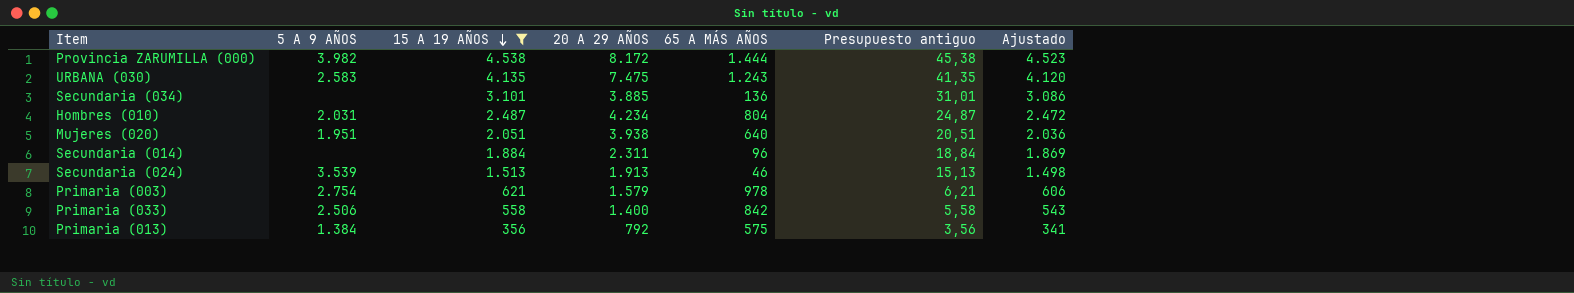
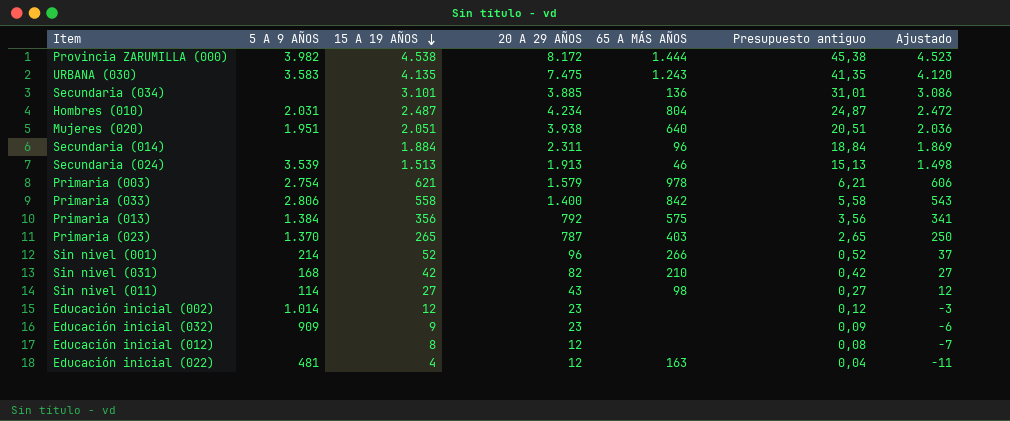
filter: 15 A 19 AÑOS >= 356 -> none
URBANA (030) | 5 A 9 AÑOS: 2.583 -> 3.583
Primaria (033) | 5 A 9 AÑOS: 2.506 -> 2.806

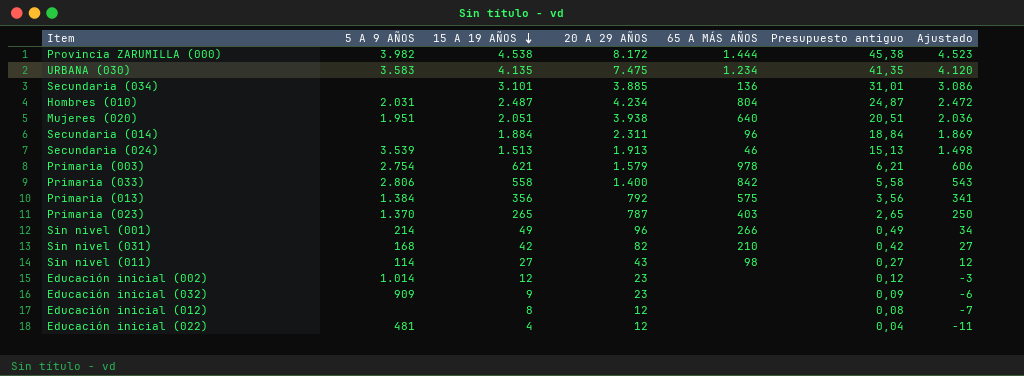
URBANA (030) | 65 A MÁS AÑOS: 1.243 -> 1.234
Sin nivel (001) | 15 A 19 AÑOS: 52 -> 49
Sin nivel (001) | Presupuesto antiguo: 0,52 -> 0,49
Sin nivel (001) | Ajustado: 37 -> 34
Educación inicial (022) | 65 A MÁS AÑOS: 163 -> none

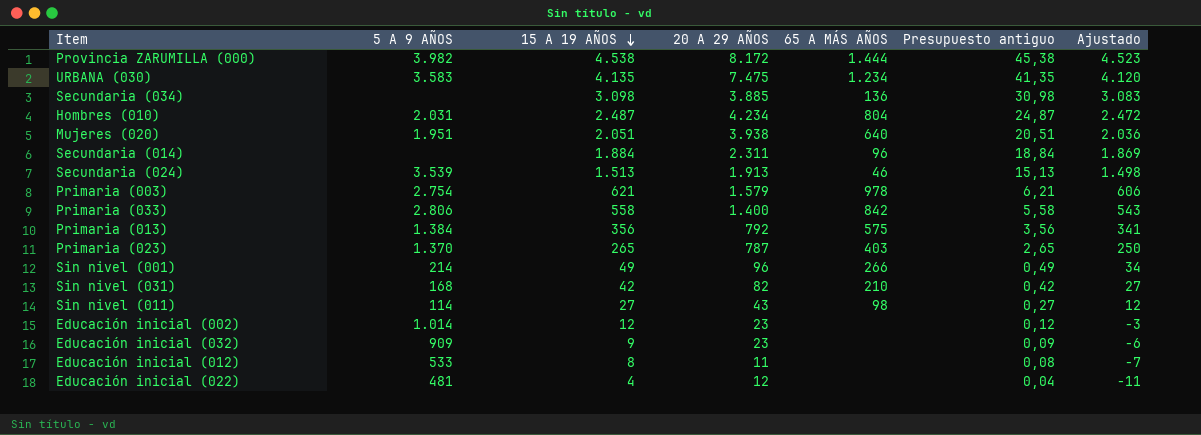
Secundaria (034) | 15 A 19 AÑOS: 3.101 -> 3.098
Secundaria (034) | Presupuesto antiguo: 31,01 -> 30,98
Secundaria (034) | Ajustado: 3.086 -> 3.083
Educación inicial (012) | 5 A 9 AÑOS: none -> 533
Educación inicial (012) | 20 A 29 AÑOS: 12 -> 11

